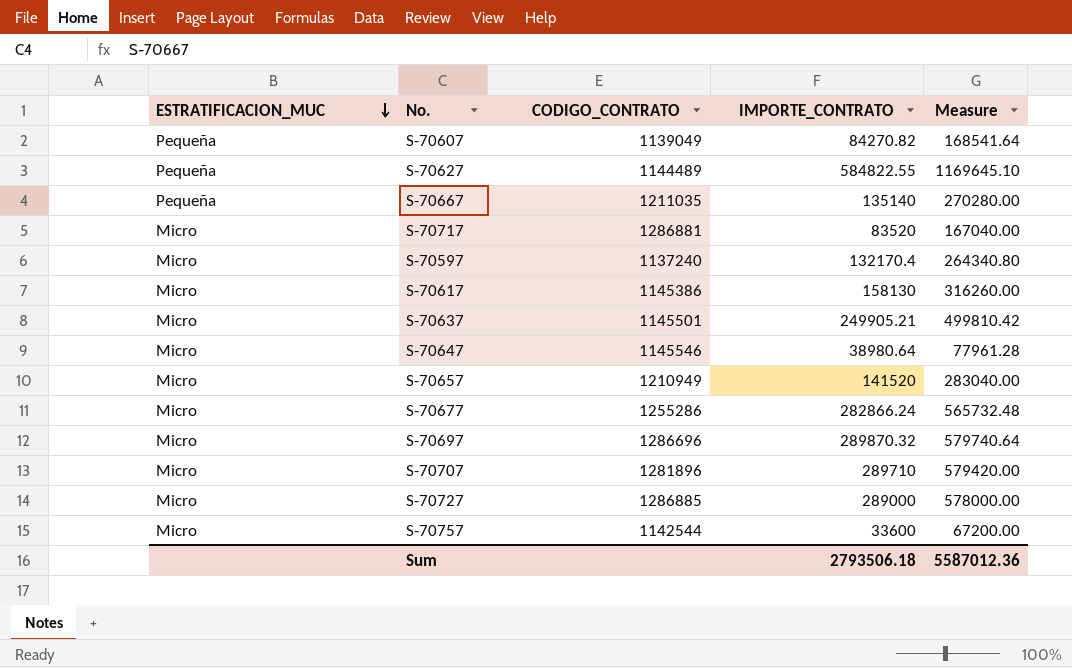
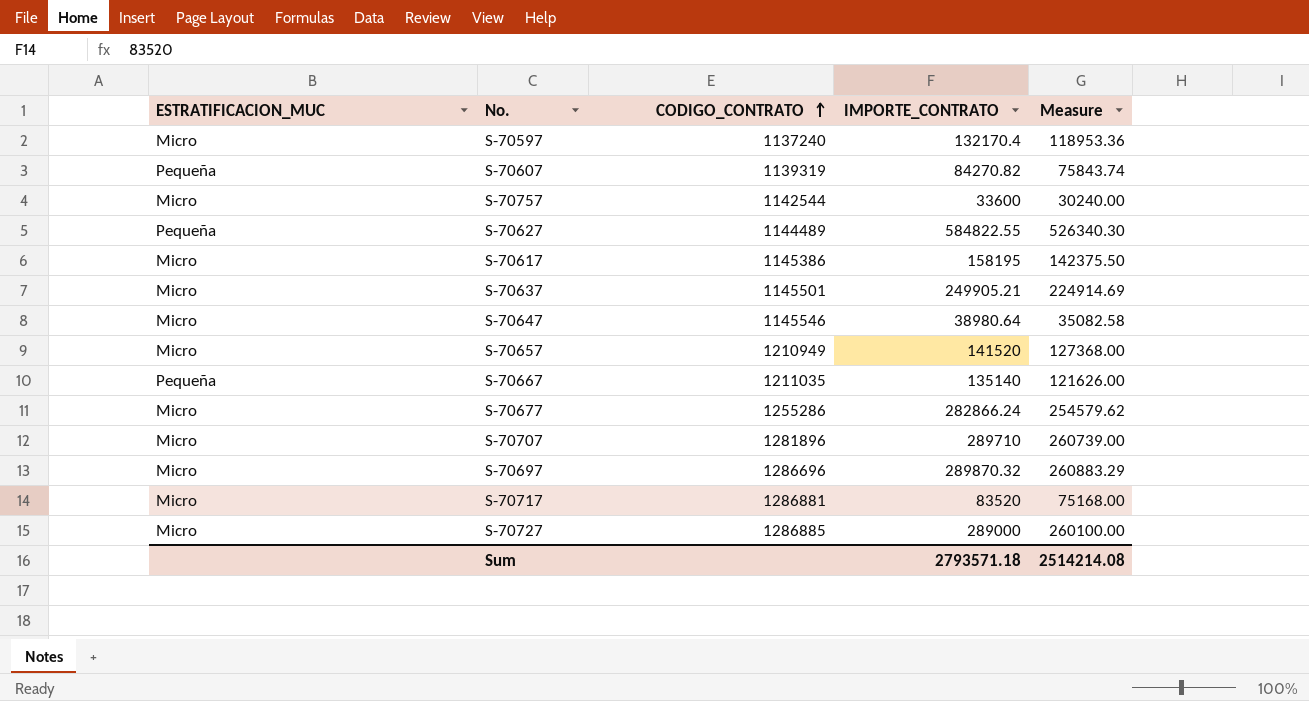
row order: ESTRATIFICACION_MUC descending -> CODIGO_CONTRATO ascending
column Measure | formula: [IMPORTE_CONTRATO] * 2 -> [IMPORTE_CONTRATO] * 0.9
S-70607 | CODIGO_CONTRATO: 1139049 -> 1139319
S-70617 | IMPORTE_CONTRATO: 158130 -> 158195
Sum | IMPORTE_CONTRATO: 2793506.18 -> 2793571.18
Sum | Measure: 5587012.36 -> 2514214.08

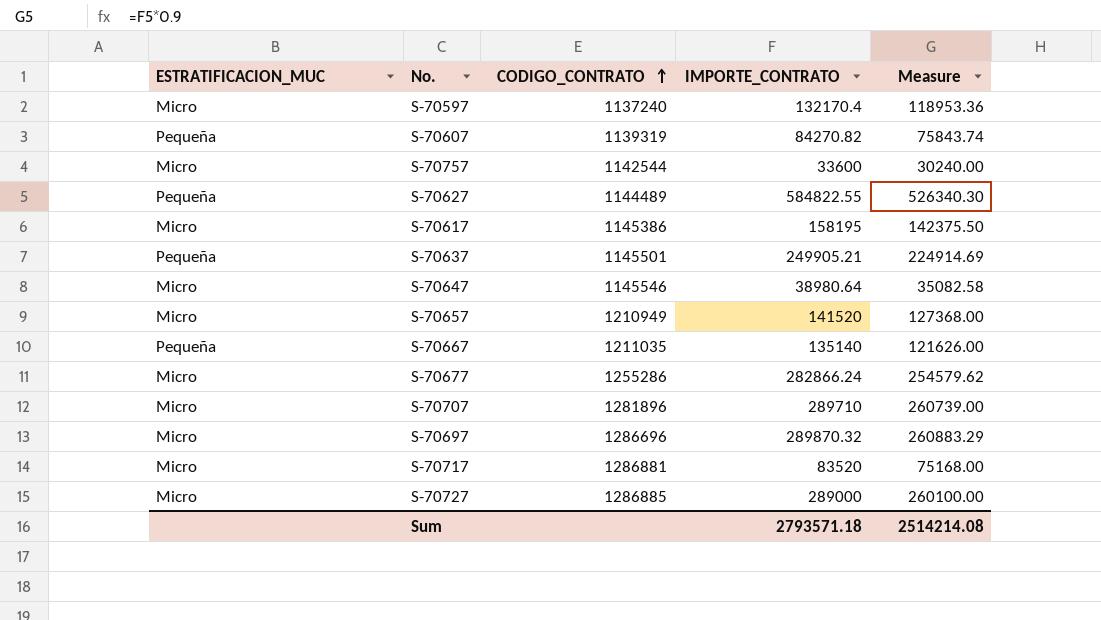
S-70637 | ESTRATIFICACION_MUC: Micro -> Pequeña

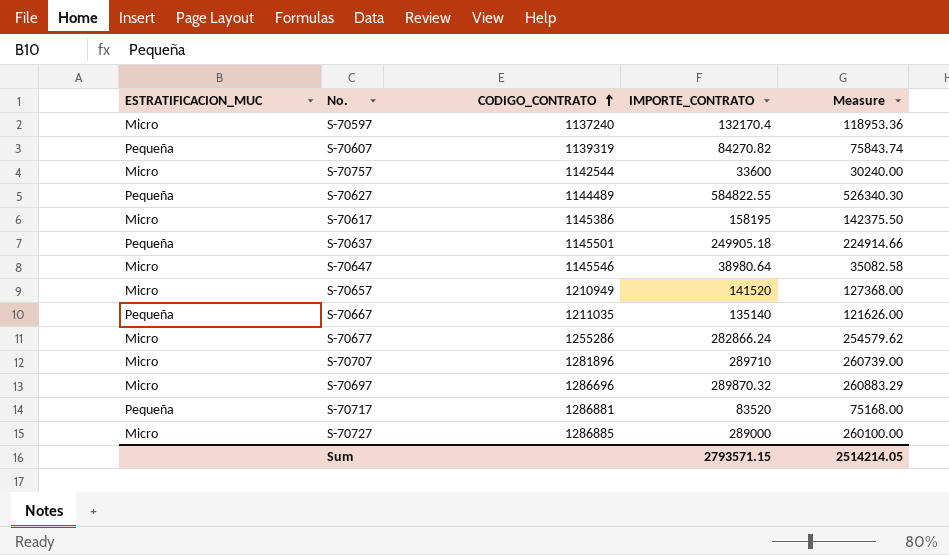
S-70637 | IMPORTE_CONTRATO: 249905.21 -> 249905.18
S-70637 | Measure: 224914.69 -> 224914.66
S-70717 | ESTRATIFICACION_MUC: Micro -> Pequeña
Sum | IMPORTE_CONTRATO: 2793571.18 -> 2793571.15
Sum | Measure: 2514214.08 -> 2514214.05

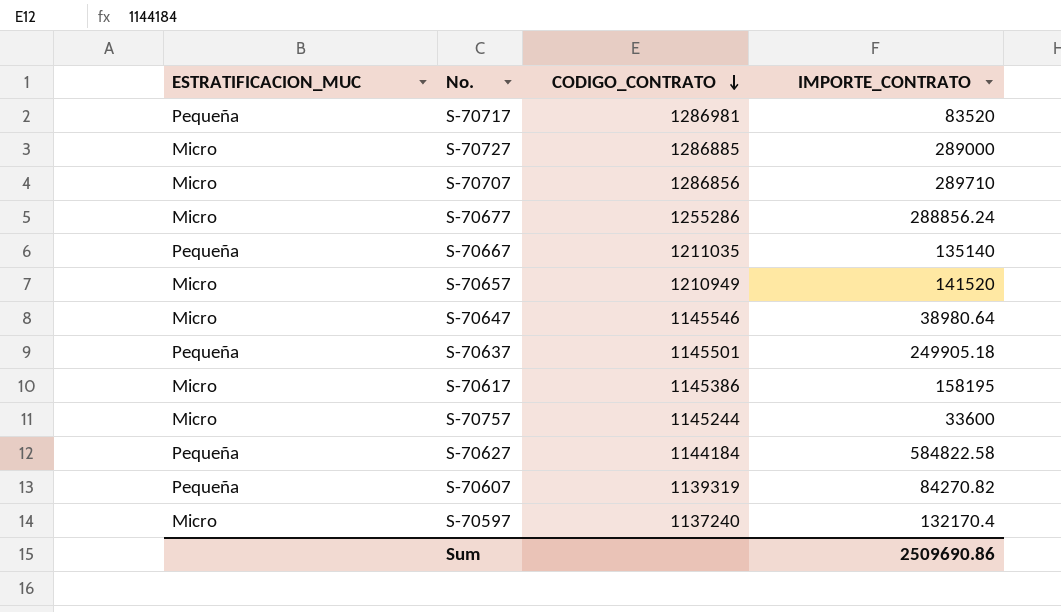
row order: CODIGO_CONTRATO ascending -> CODIGO_CONTRATO descending
column Measure | formula: [IMPORTE_CONTRATO] * 0.9 -> none
row S-70697: Micro | 1286696 | 289870.32 | 260883.29 -> none
S-70717 | CODIGO_CONTRATO: 1286881 -> 1286981
S-70707 | CODIGO_CONTRATO: 1281896 -> 1286856
S-70677 | IMPORTE_CONTRATO: 282866.24 -> 288856.24
S-70757 | CODIGO_CONTRATO: 1142544 -> 1145244
S-70627 | CODIGO_CONTRATO: 1144489 -> 1144184
S-70627 | IMPORTE_CONTRATO: 584822.55 -> 584822.58
Sum | IMPORTE_CONTRATO: 2793571.15 -> 2509690.86

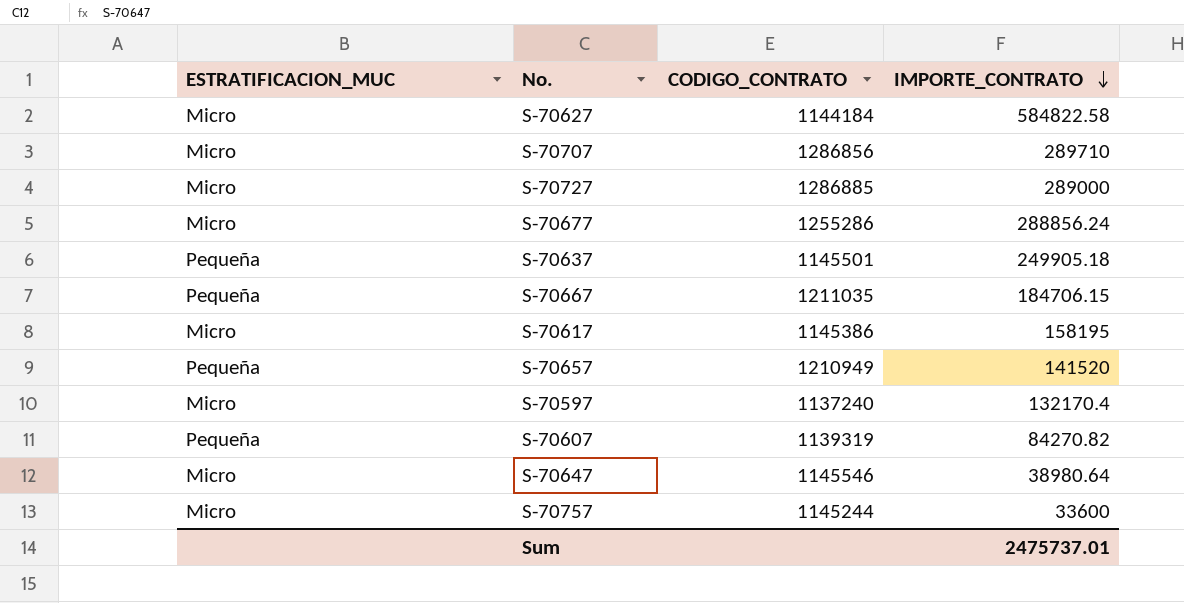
row order: CODIGO_CONTRATO descending -> IMPORTE_CONTRATO descending
row S-70717: Pequeña | 1286981 | 83520 -> none
S-70627 | ESTRATIFICACION_MUC: Pequeña -> Micro
S-70667 | IMPORTE_CONTRATO: 135140 -> 184706.15
S-70657 | ESTRATIFICACION_MUC: Micro -> Pequeña
Sum | IMPORTE_CONTRATO: 2509690.86 -> 2475737.01

